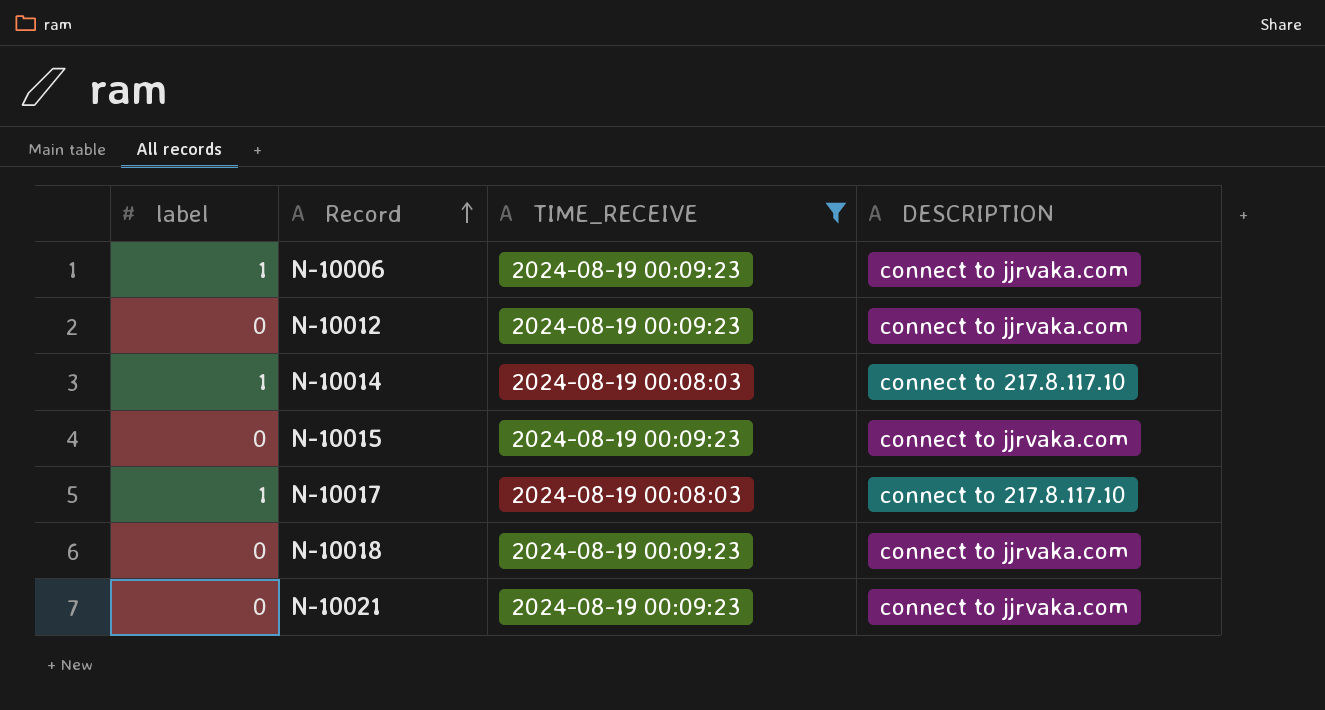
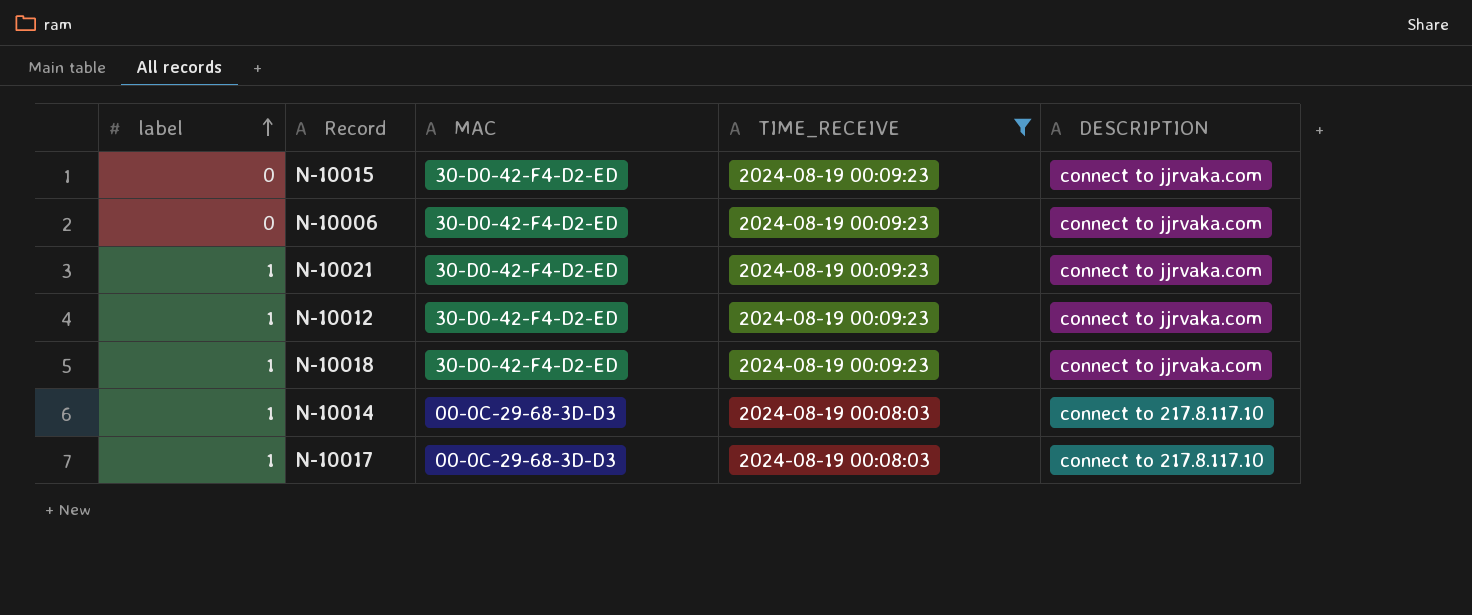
row order: Record ascending -> label ascending
column MAC | position: none -> 3
N-10006 | label: 1 -> 0
N-10021 | label: 0 -> 1
N-10012 | label: 0 -> 1
N-10018 | label: 0 -> 1

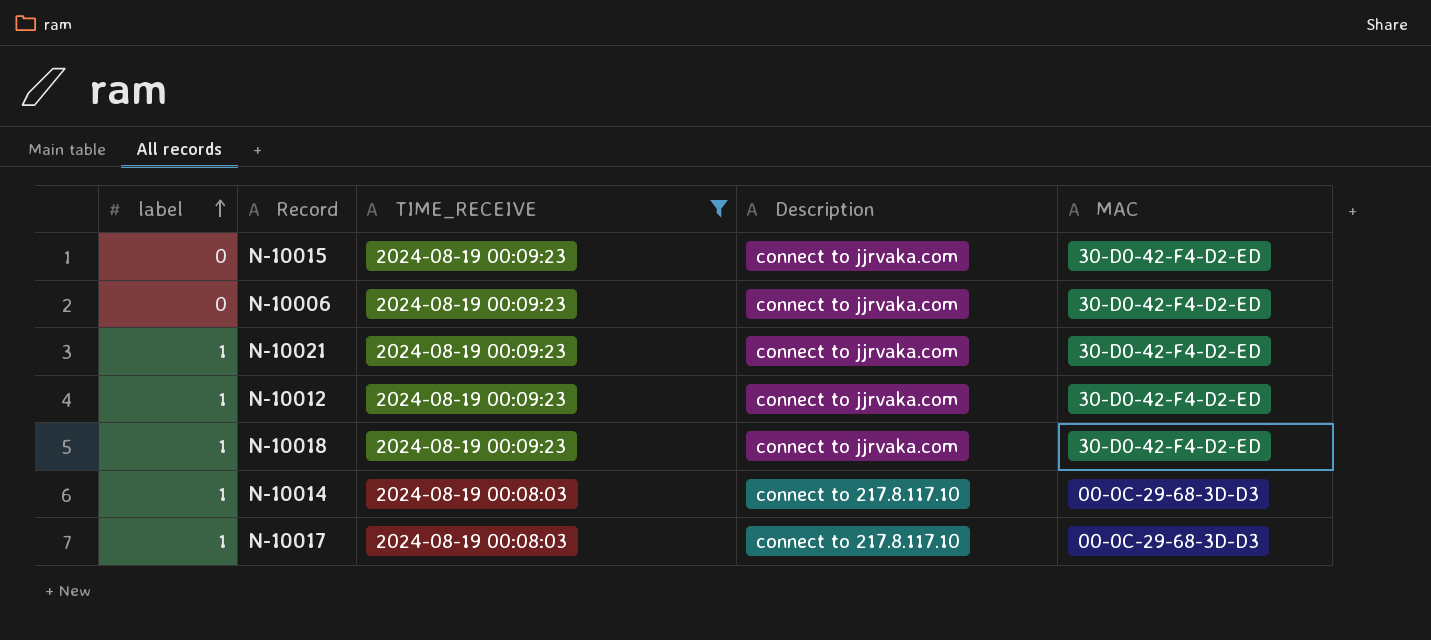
column name: DESCRIPTION -> Description
column MAC | position: 3 -> 5

